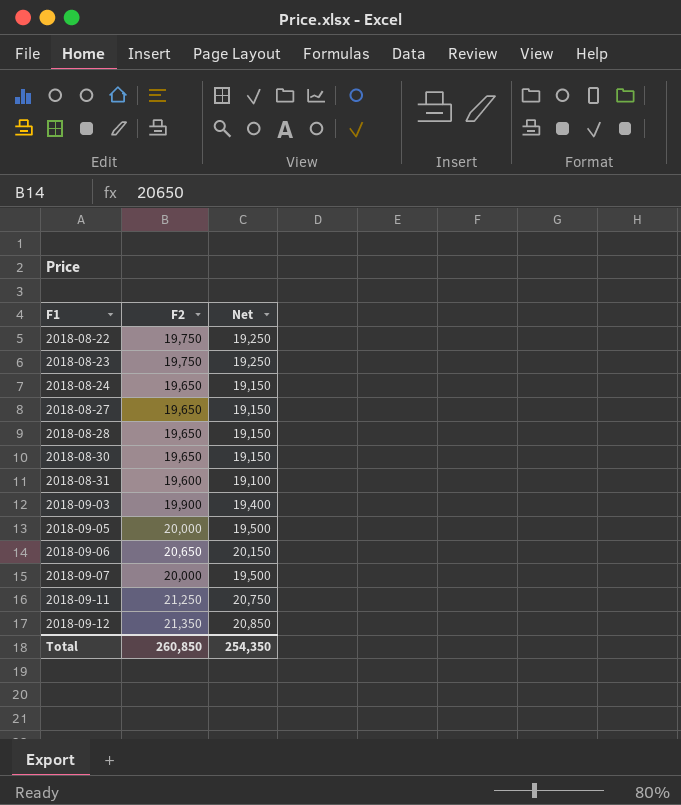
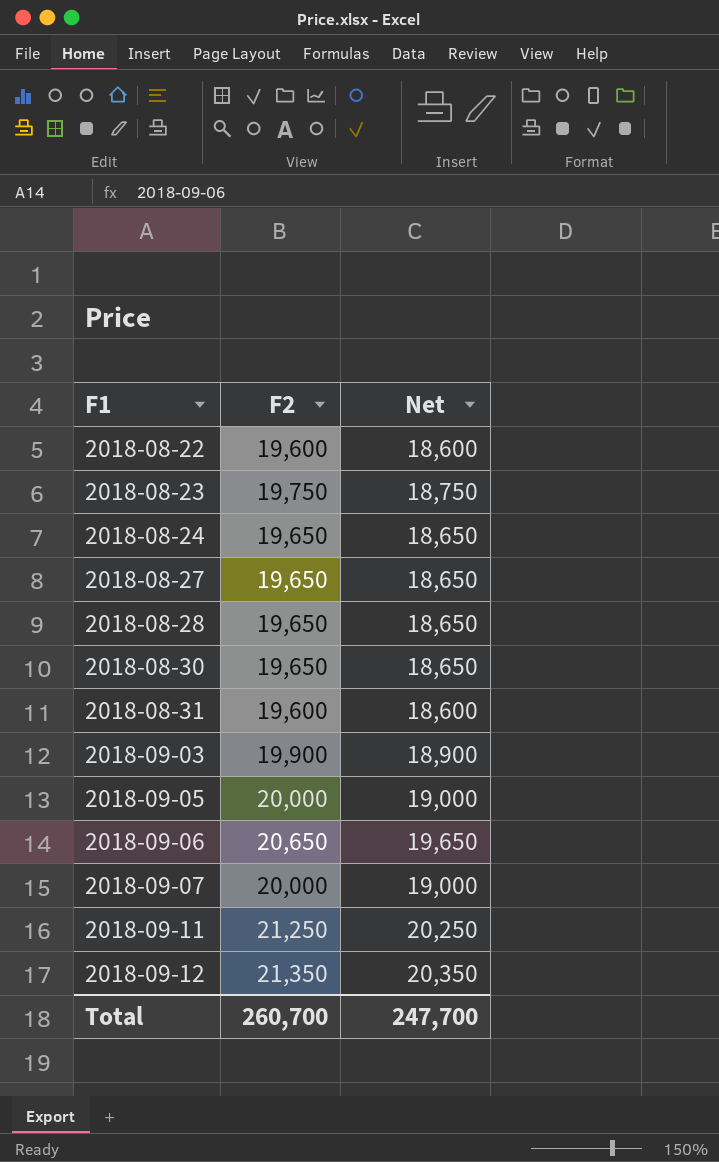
column Net | formula: [F2] - 500 -> [F2] - 1000
2018-08-22 | F2: 19,750 -> 19,600
Total | F2: 260,850 -> 260,700
Total | Net: 254,350 -> 247,700

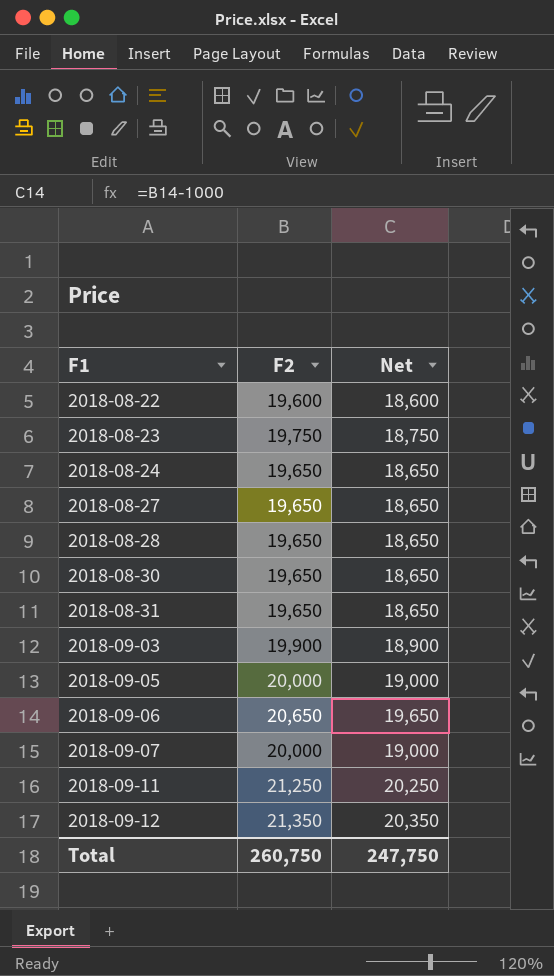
2018-08-31 | F2: 19,600 -> 19,650
2018-08-31 | Net: 18,600 -> 18,650
Total | F2: 260,700 -> 260,750
Total | Net: 247,700 -> 247,750

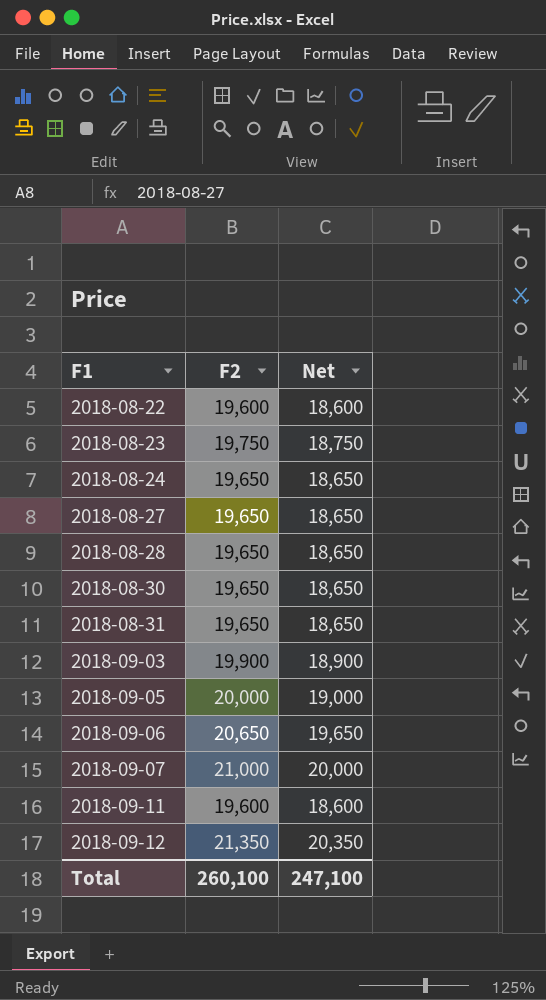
2018-09-07 | F2: 20,000 -> 21,000
2018-09-07 | Net: 19,000 -> 20,000
2018-09-11 | F2: 21,250 -> 19,600
2018-09-11 | Net: 20,250 -> 18,600
Total | F2: 260,750 -> 260,100
Total | Net: 247,750 -> 247,100

